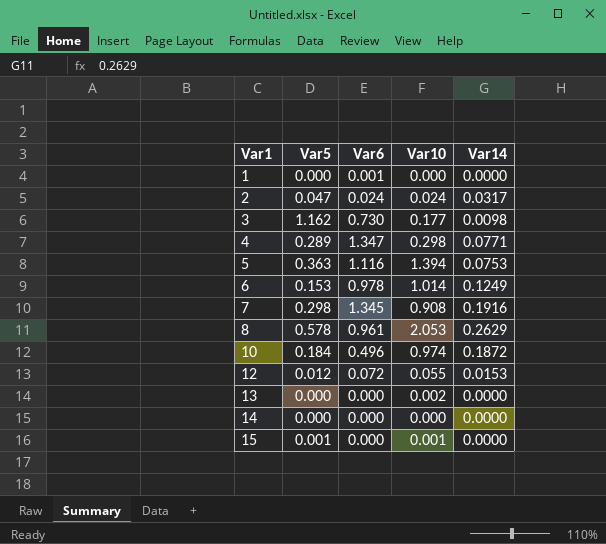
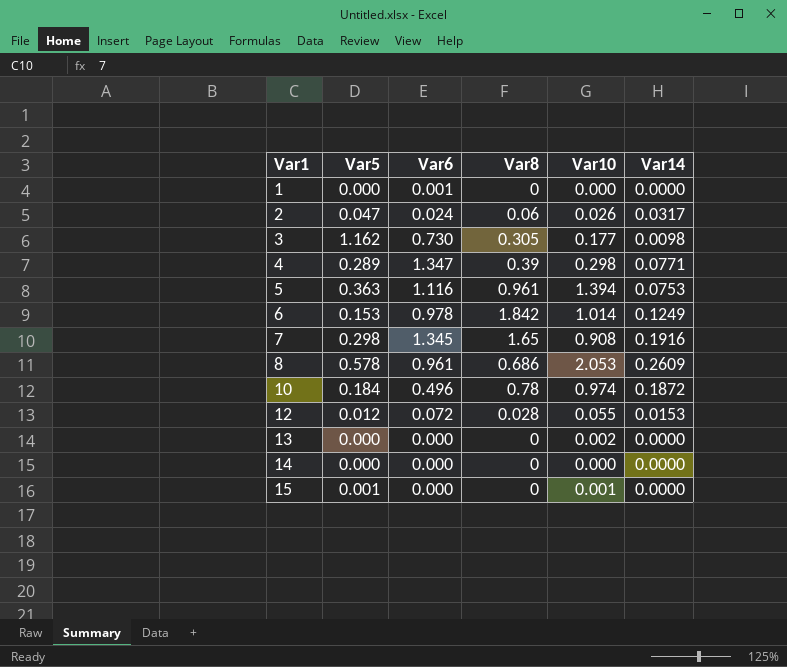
column Var8 | position: none -> 4
2 | Var10: 0.024 -> 0.026
8 | Var14: 0.2629 -> 0.2609

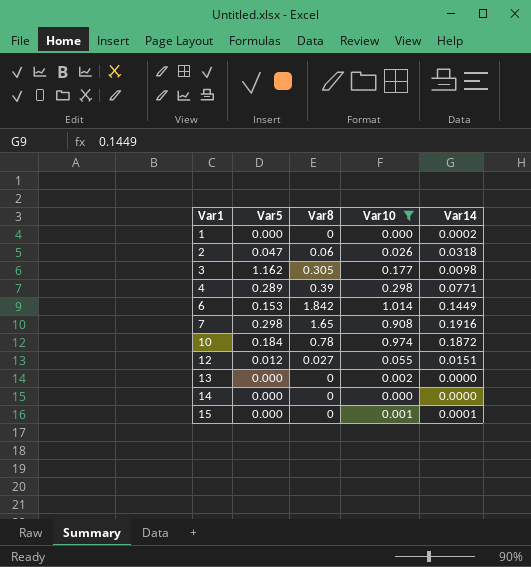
filter: none -> Var10 <= 1.014
column Var6 | position: 3 -> none
1 | Var14: 0.0000 -> 0.0002
2 | Var14: 0.0317 -> 0.0318
6 | Var14: 0.1249 -> 0.1449
12 | Var8: 0.028 -> 0.027
12 | Var14: 0.0153 -> 0.0151
15 | Var5: 0.001 -> 0.000
15 | Var14: 0.0000 -> 0.0001

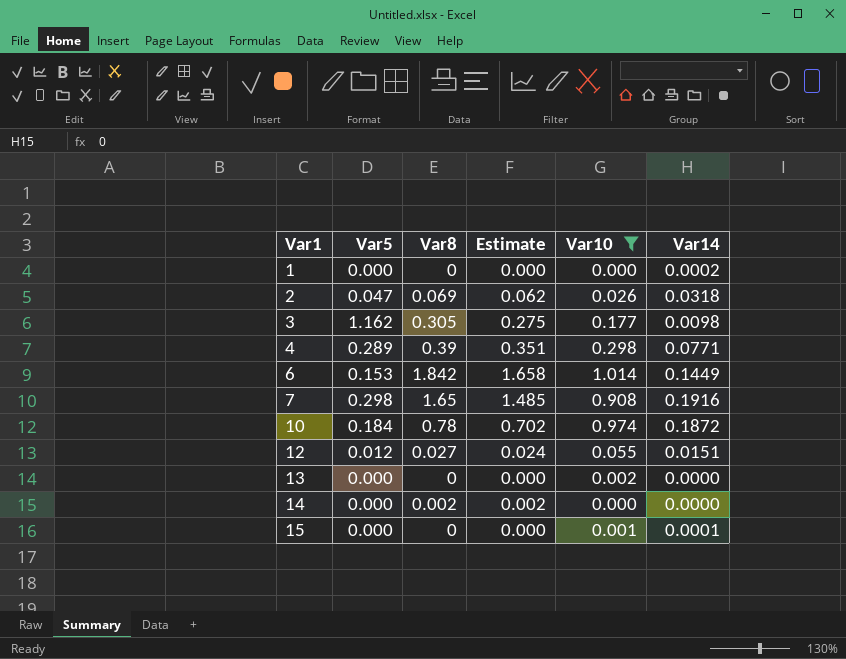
column Estimate | formula: none -> [Var8] * 0.9
2 | Var8: 0.06 -> 0.069
14 | Var8: 0 -> 0.002

